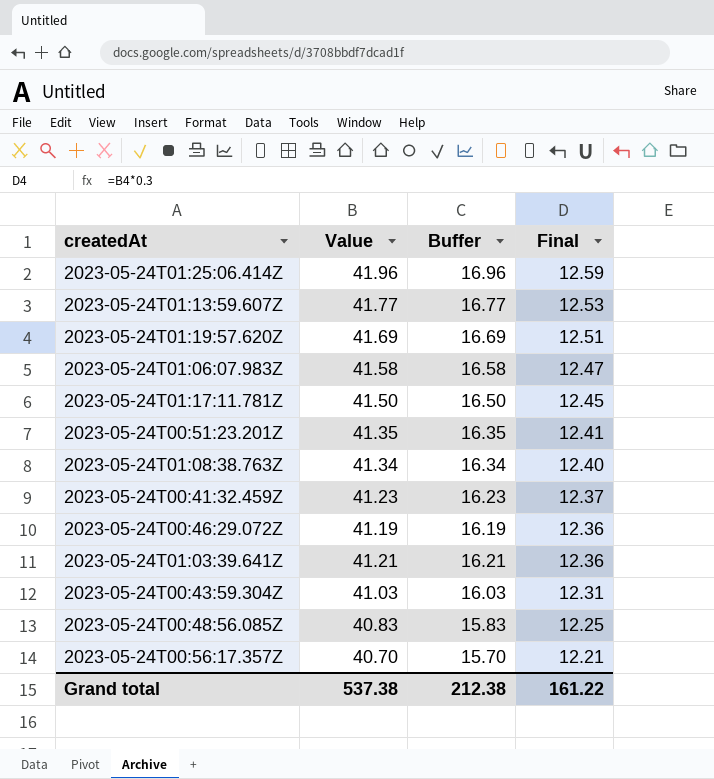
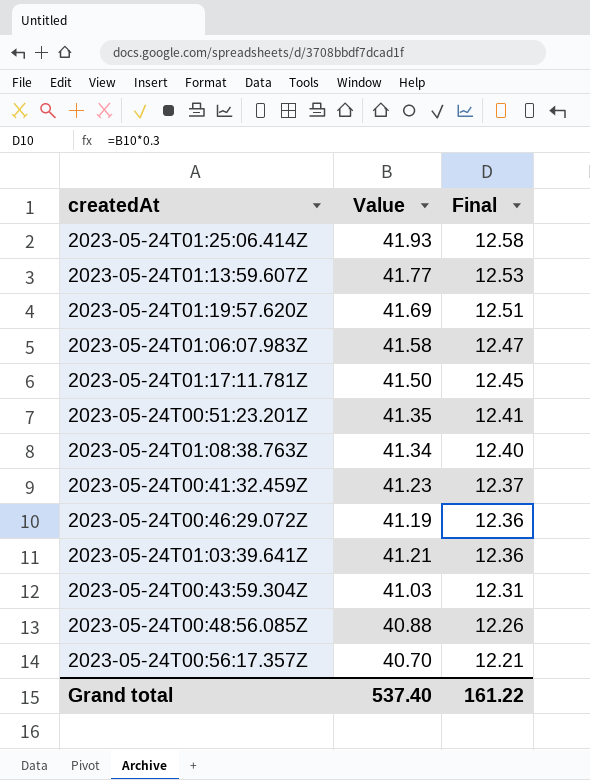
column Buffer | formula: [Value] - 25 -> none
2023-05-24T01:25:06.414Z | Value: 41.96 -> 41.93
2023-05-24T01:25:06.414Z | Final: 12.59 -> 12.58
2023-05-24T00:48:56.085Z | Value: 40.83 -> 40.88
2023-05-24T00:48:56.085Z | Final: 12.25 -> 12.26
Grand total | Value: 537.38 -> 537.40

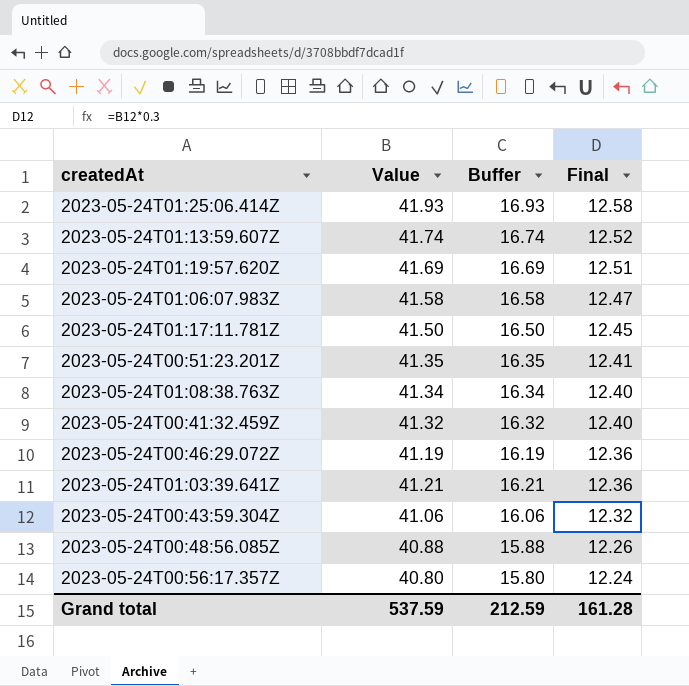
column Buffer | formula: none -> [Value] - 25
2023-05-24T01:13:59.607Z | Value: 41.77 -> 41.74
2023-05-24T01:13:59.607Z | Final: 12.53 -> 12.52
2023-05-24T00:41:32.459Z | Value: 41.23 -> 41.32
2023-05-24T00:41:32.459Z | Final: 12.37 -> 12.40
2023-05-24T00:43:59.304Z | Value: 41.03 -> 41.06
2023-05-24T00:43:59.304Z | Final: 12.31 -> 12.32
2023-05-24T00:56:17.357Z | Value: 40.70 -> 40.80
2023-05-24T00:56:17.357Z | Final: 12.21 -> 12.24
Grand total | Value: 537.40 -> 537.59
Grand total | Final: 161.22 -> 161.28

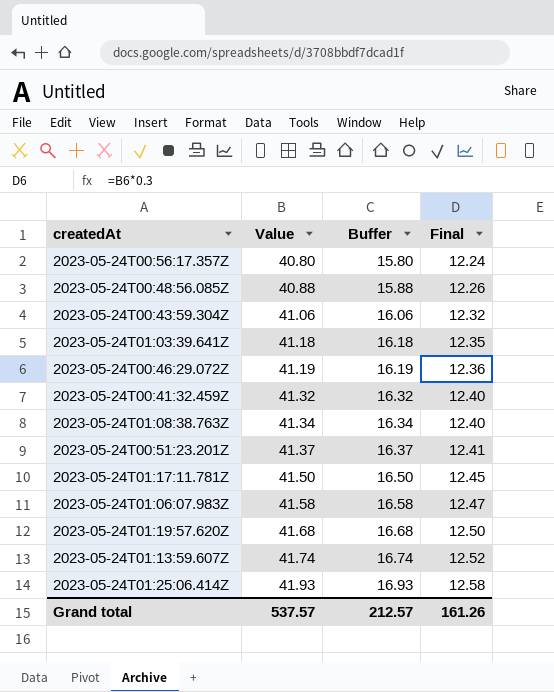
row order: Final descending -> Value ascending
2023-05-24T01:03:39.641Z | Value: 41.21 -> 41.18
2023-05-24T01:03:39.641Z | Buffer: 16.21 -> 16.18
2023-05-24T01:03:39.641Z | Final: 12.36 -> 12.35
2023-05-24T00:51:23.201Z | Value: 41.35 -> 41.37
2023-05-24T00:51:23.201Z | Buffer: 16.35 -> 16.37
2023-05-24T01:19:57.620Z | Value: 41.69 -> 41.68
2023-05-24T01:19:57.620Z | Buffer: 16.69 -> 16.68
2023-05-24T01:19:57.620Z | Final: 12.51 -> 12.50
Grand total | Value: 537.59 -> 537.57
Grand total | Buffer: 212.59 -> 212.57
Grand total | Final: 161.28 -> 161.26

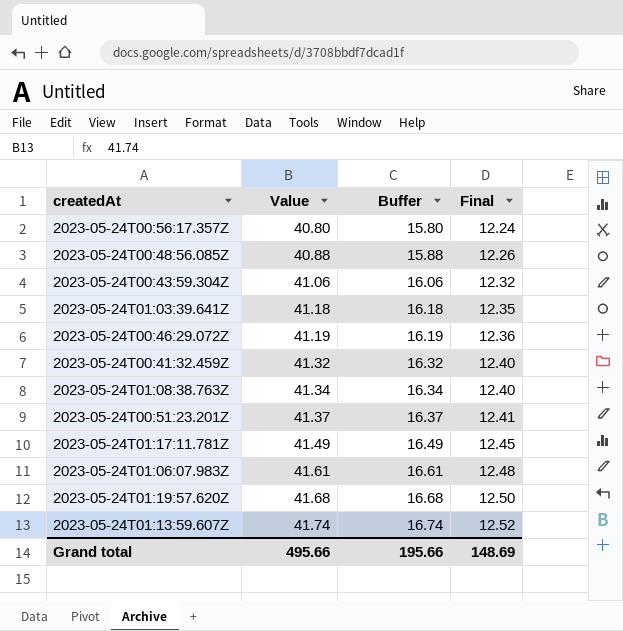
row 2023-05-24T01:25:06.414Z: 41.93 | 16.93 | 12.58 -> none
2023-05-24T01:17:11.781Z | Value: 41.50 -> 41.49
2023-05-24T01:17:11.781Z | Buffer: 16.50 -> 16.49
2023-05-24T01:06:07.983Z | Value: 41.58 -> 41.61
2023-05-24T01:06:07.983Z | Buffer: 16.58 -> 16.61
2023-05-24T01:06:07.983Z | Final: 12.47 -> 12.48
Grand total | Value: 537.57 -> 495.66
Grand total | Buffer: 212.57 -> 195.66
Grand total | Final: 161.26 -> 148.69

